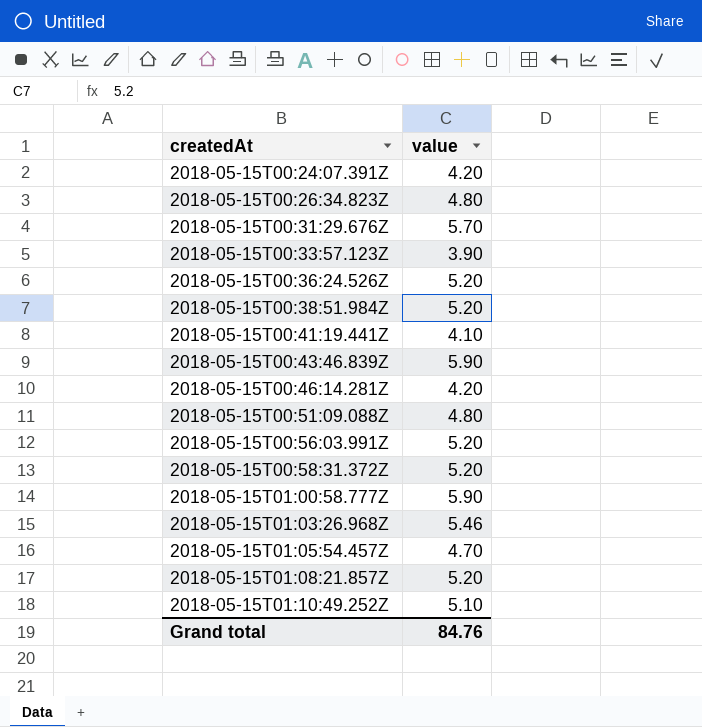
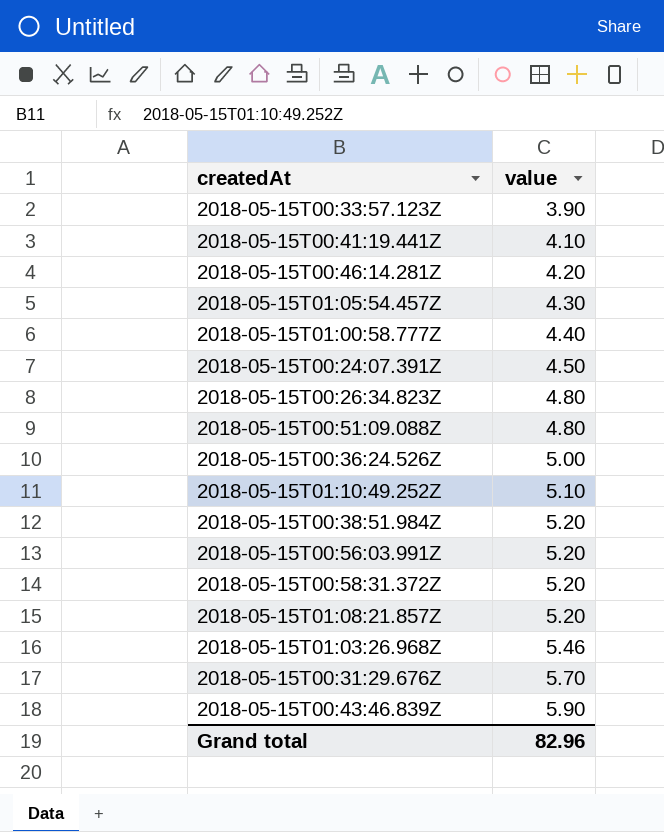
row order: createdAt ascending -> value ascending
2018-05-15T01:05:54.457Z | value: 4.70 -> 4.30
2018-05-15T01:00:58.777Z | value: 5.90 -> 4.40
2018-05-15T00:24:07.391Z | value: 4.20 -> 4.50
2018-05-15T00:36:24.526Z | value: 5.20 -> 5.00
Grand total | value: 84.76 -> 82.96

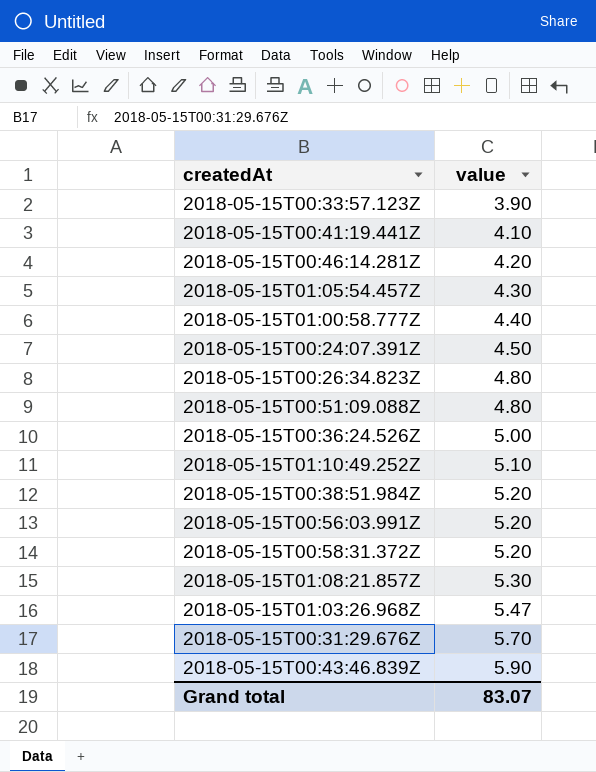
2018-05-15T01:08:21.857Z | value: 5.20 -> 5.30
2018-05-15T01:03:26.968Z | value: 5.46 -> 5.47
Grand total | value: 82.96 -> 83.07

